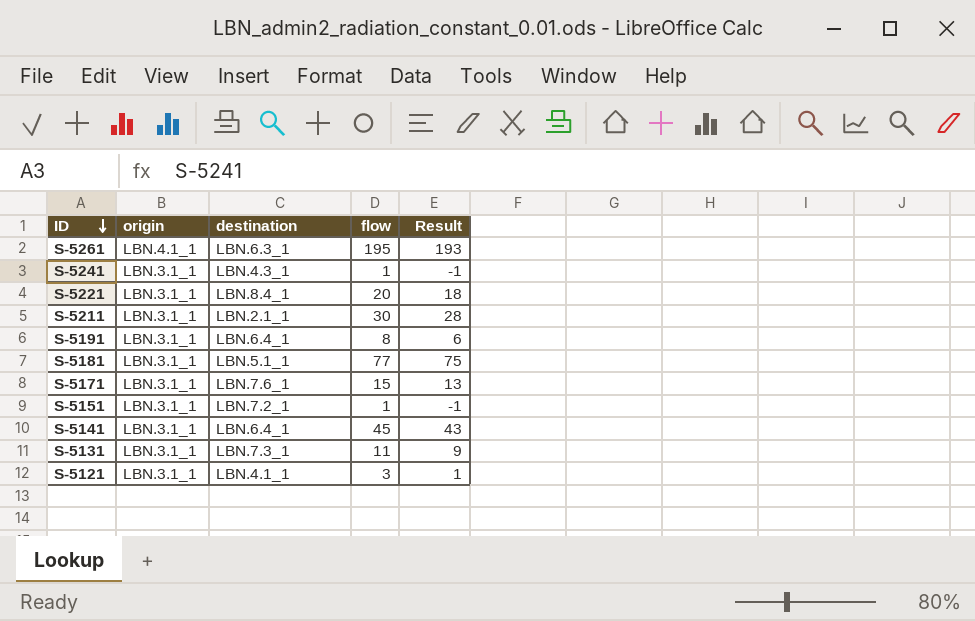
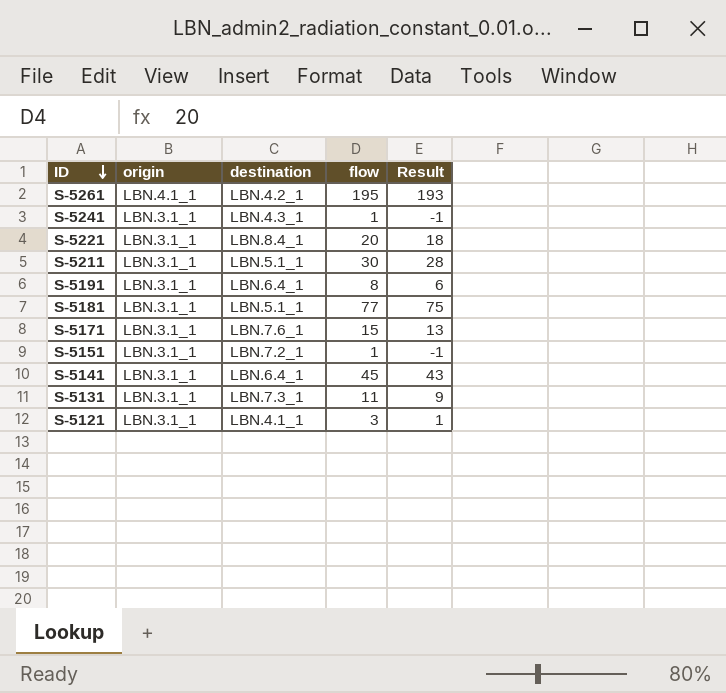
S-5261 | destination: LBN.6.3_1 -> LBN.4.2_1
S-5211 | destination: LBN.2.1_1 -> LBN.5.1_1

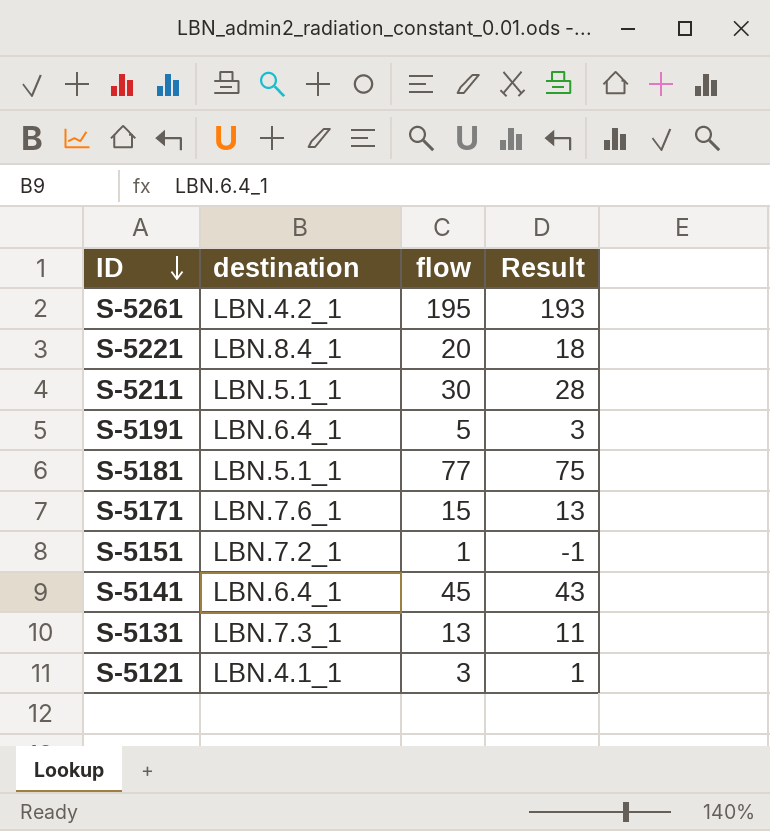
column origin | position: 2 -> none
row S-5241: LBN.3.1_1 | LBN.4.3_1 | 1 | -1 -> none
S-5191 | flow: 8 -> 5
S-5191 | Result: 6 -> 3
S-5131 | flow: 11 -> 13
S-5131 | Result: 9 -> 11

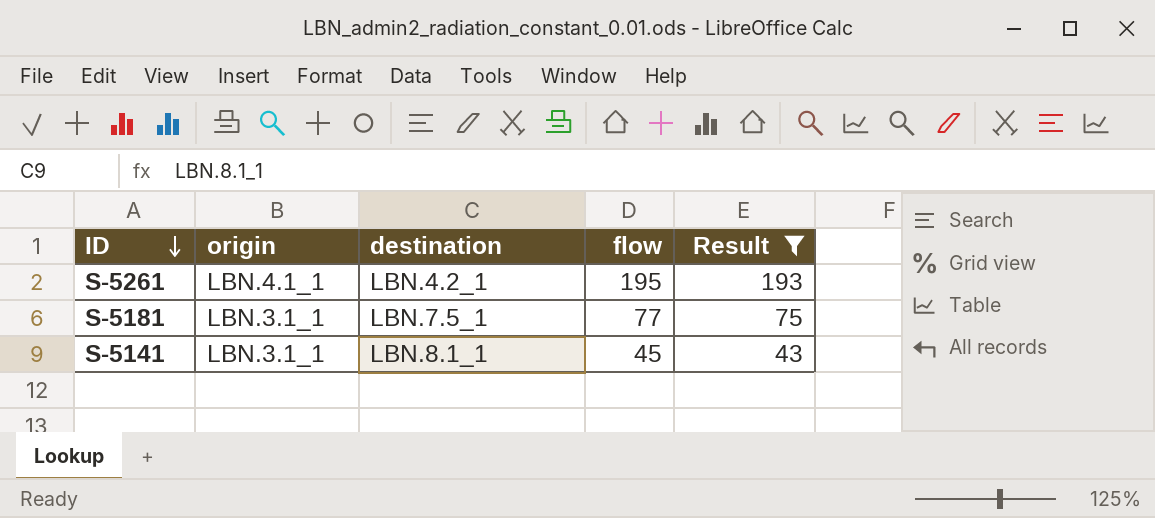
filter: none -> Result >= 43
column origin | position: none -> 2
S-5181 | destination: LBN.5.1_1 -> LBN.7.5_1
S-5141 | destination: LBN.6.4_1 -> LBN.8.1_1

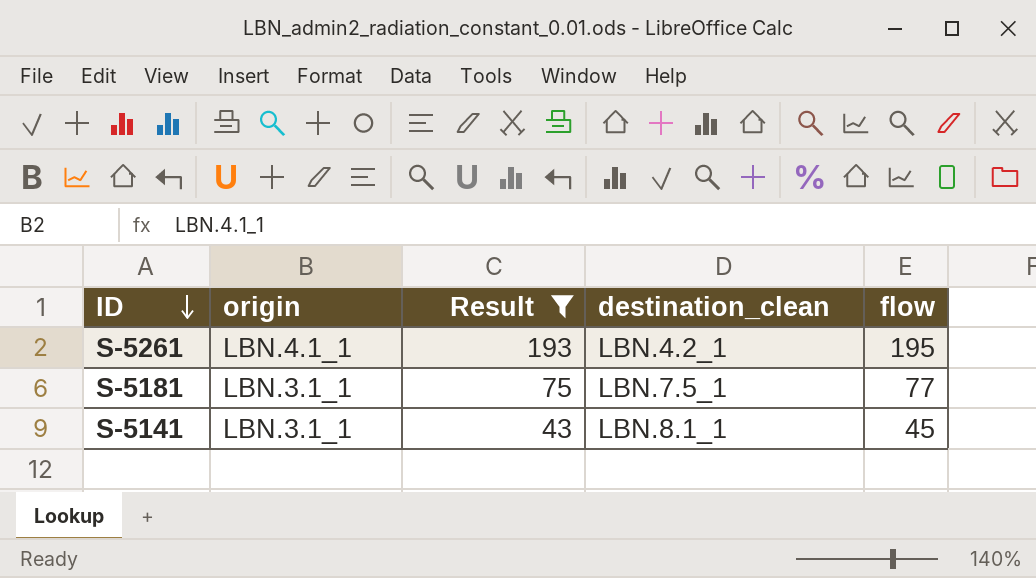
column Result | position: 5 -> 3
column name: destination -> destination_clean

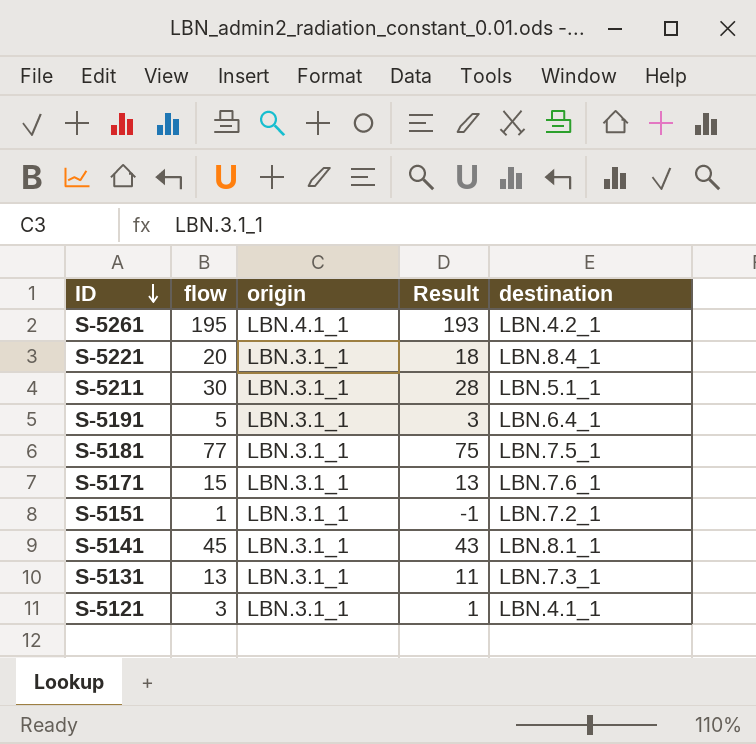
filter: Result >= 43 -> none
column flow | position: 5 -> 2
column name: destination_clean -> destination

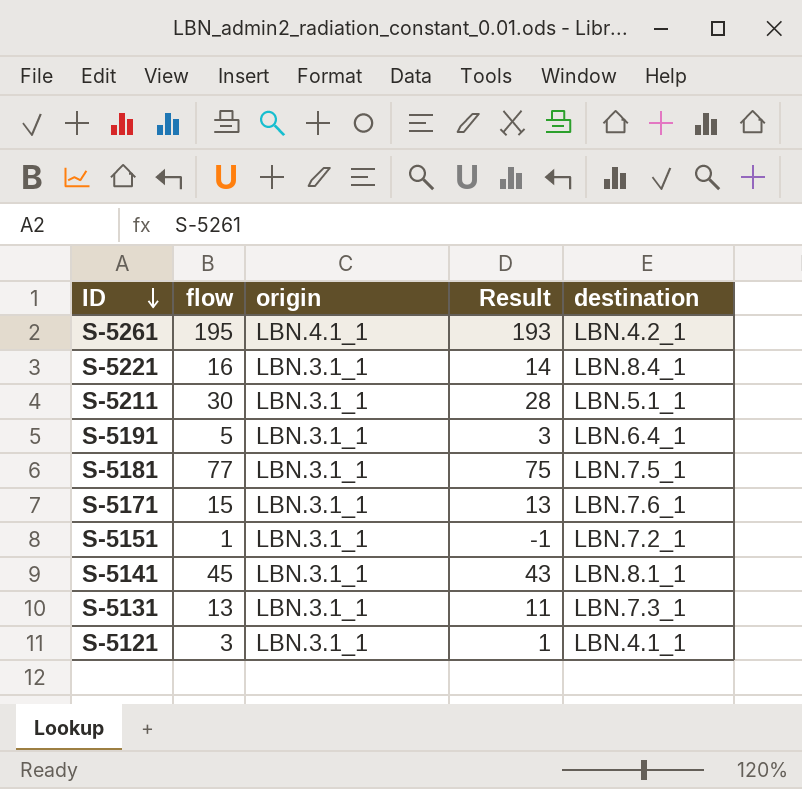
S-5221 | flow: 20 -> 16
S-5221 | Result: 18 -> 14

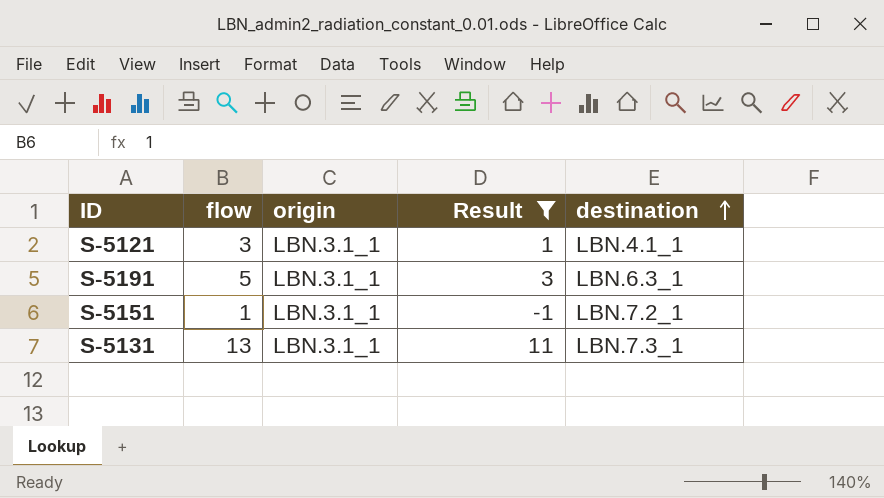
filter: none -> Result <= 11
row order: ID descending -> destination ascending
S-5191 | destination: LBN.6.4_1 -> LBN.6.3_1

